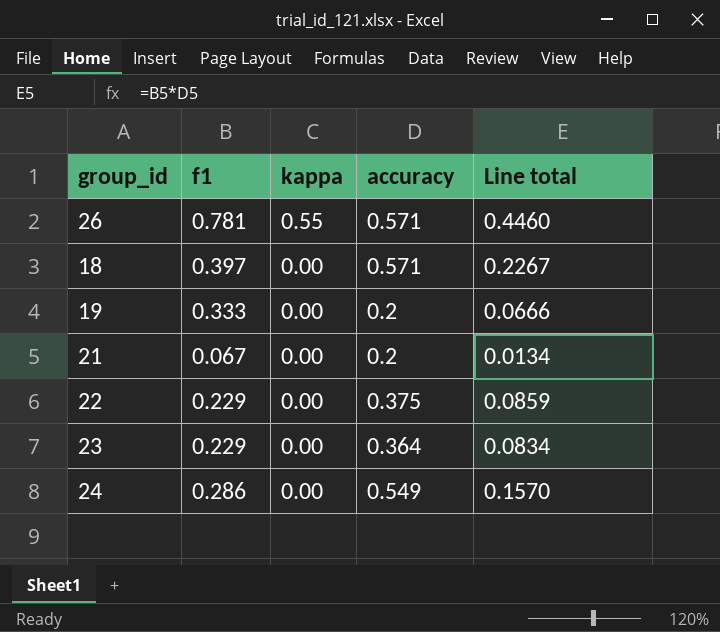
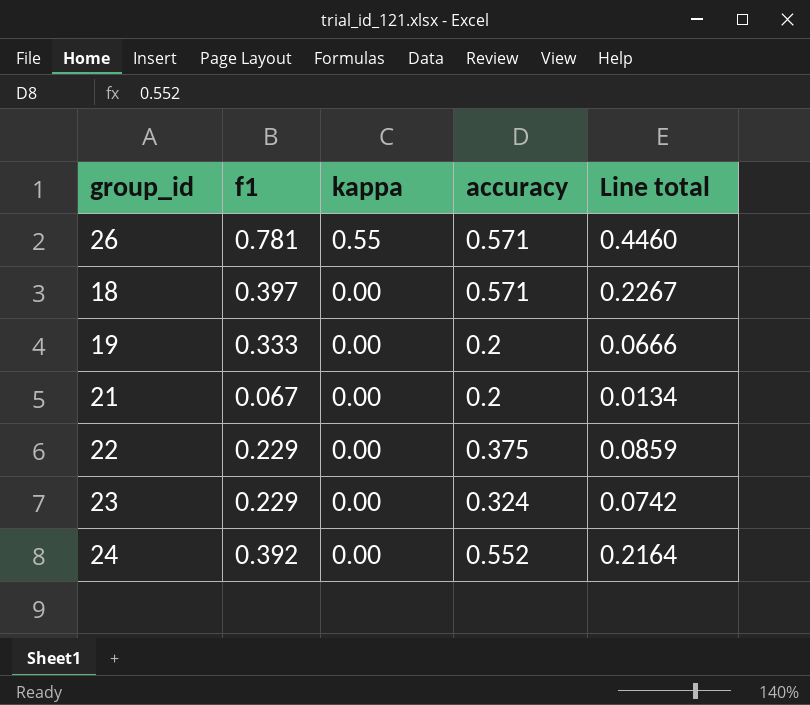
23 | accuracy: 0.364 -> 0.324
23 | Line total: 0.0834 -> 0.0742
24 | f1: 0.286 -> 0.392
24 | accuracy: 0.549 -> 0.552
24 | Line total: 0.1570 -> 0.2164

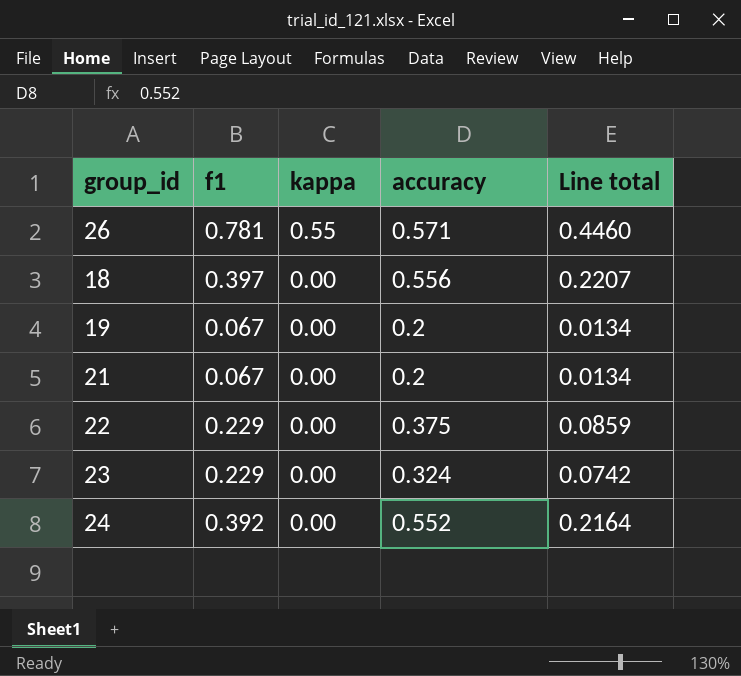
18 | accuracy: 0.571 -> 0.556
18 | Line total: 0.2267 -> 0.2207
19 | f1: 0.333 -> 0.067
19 | Line total: 0.0666 -> 0.0134

